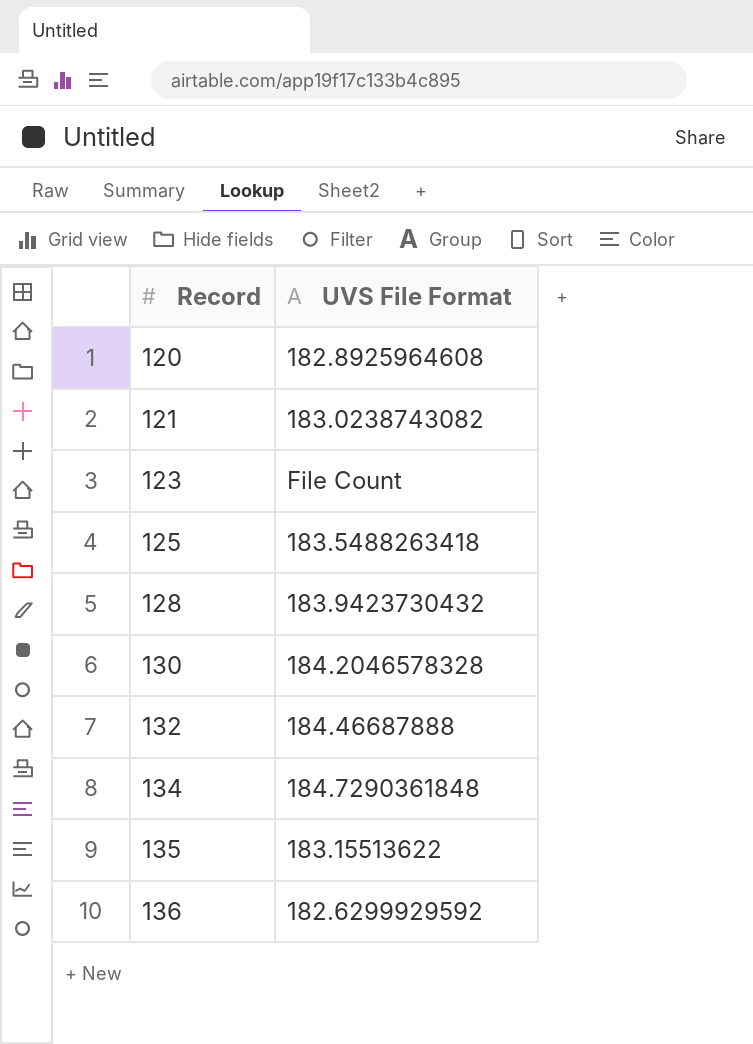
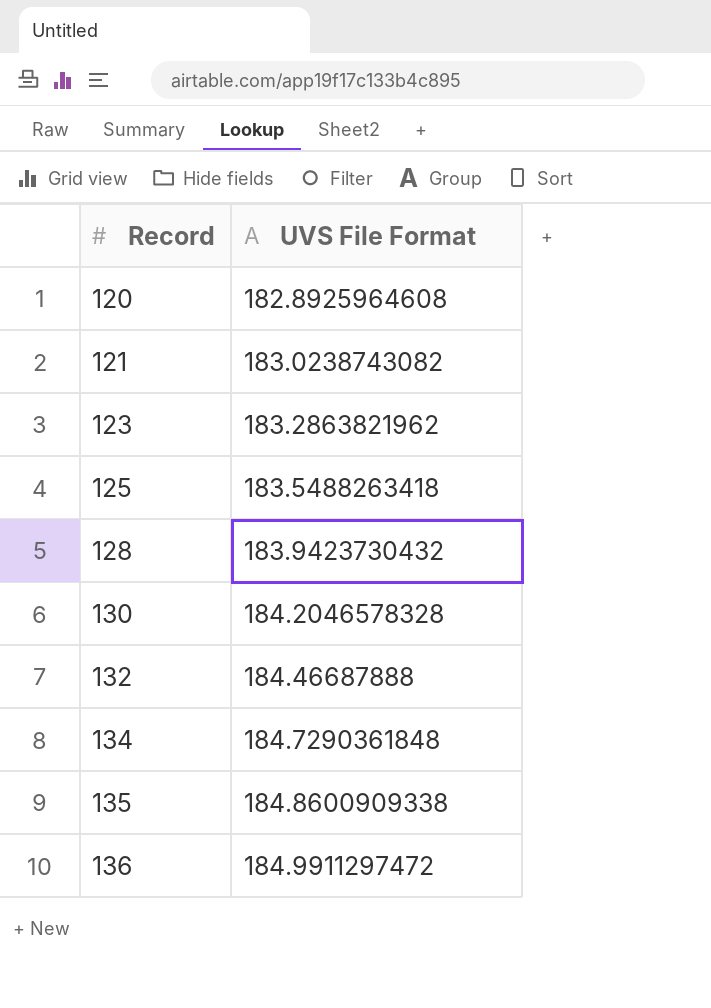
123 | UVS File Format: File Count -> 183.2863821962
135 | UVS File Format: 183.15513622 -> 184.8600909338
136 | UVS File Format: 182.6299929592 -> 184.9911297472

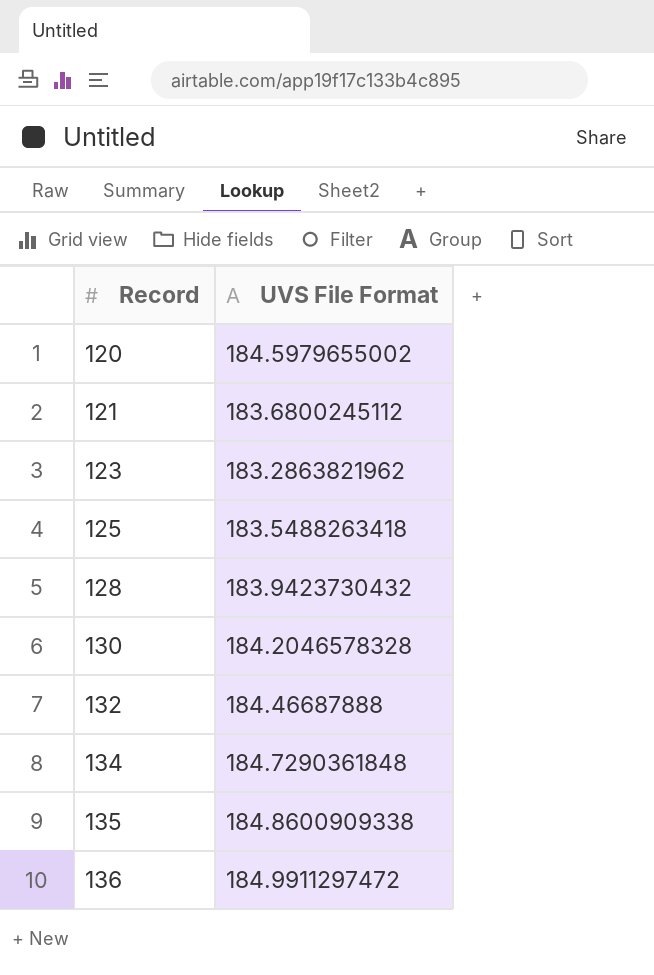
120 | UVS File Format: 182.8925964608 -> 184.5979655002
121 | UVS File Format: 183.0238743082 -> 183.6800245112

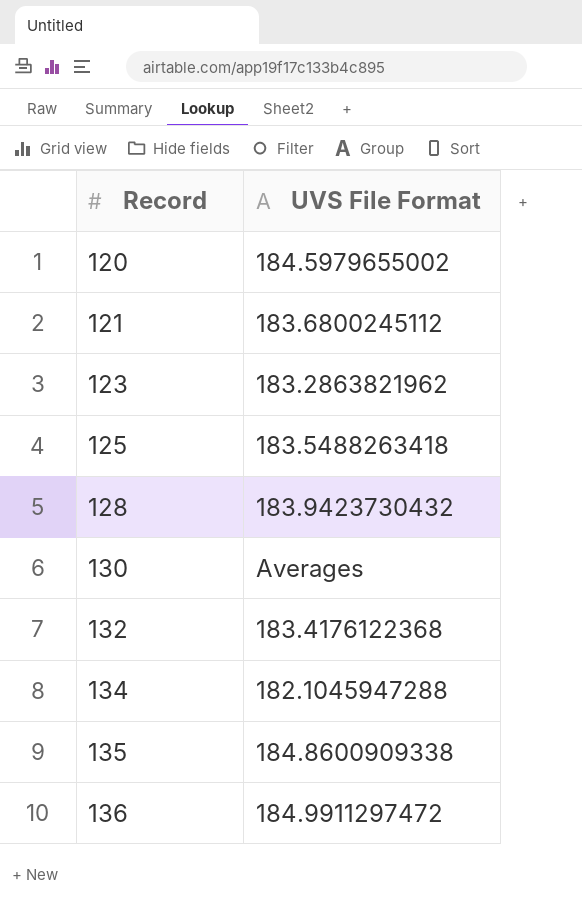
130 | UVS File Format: 184.2046578328 -> Averages
132 | UVS File Format: 184.46687888 -> 183.4176122368
134 | UVS File Format: 184.7290361848 -> 182.1045947288

